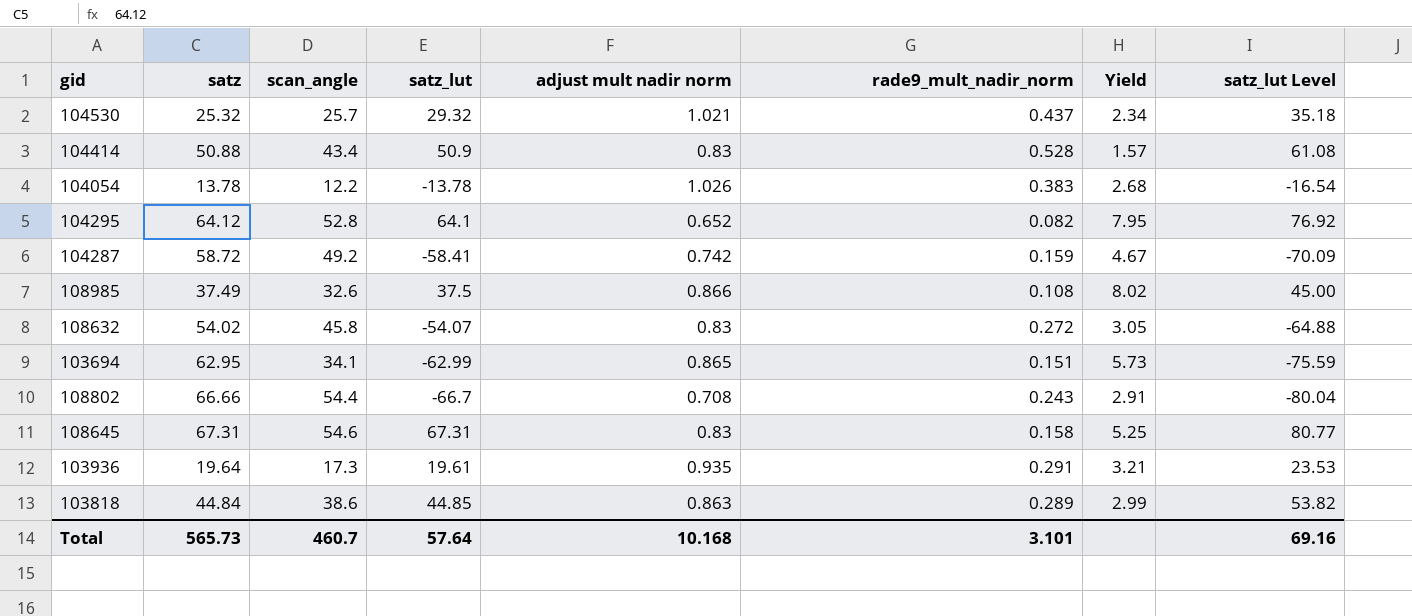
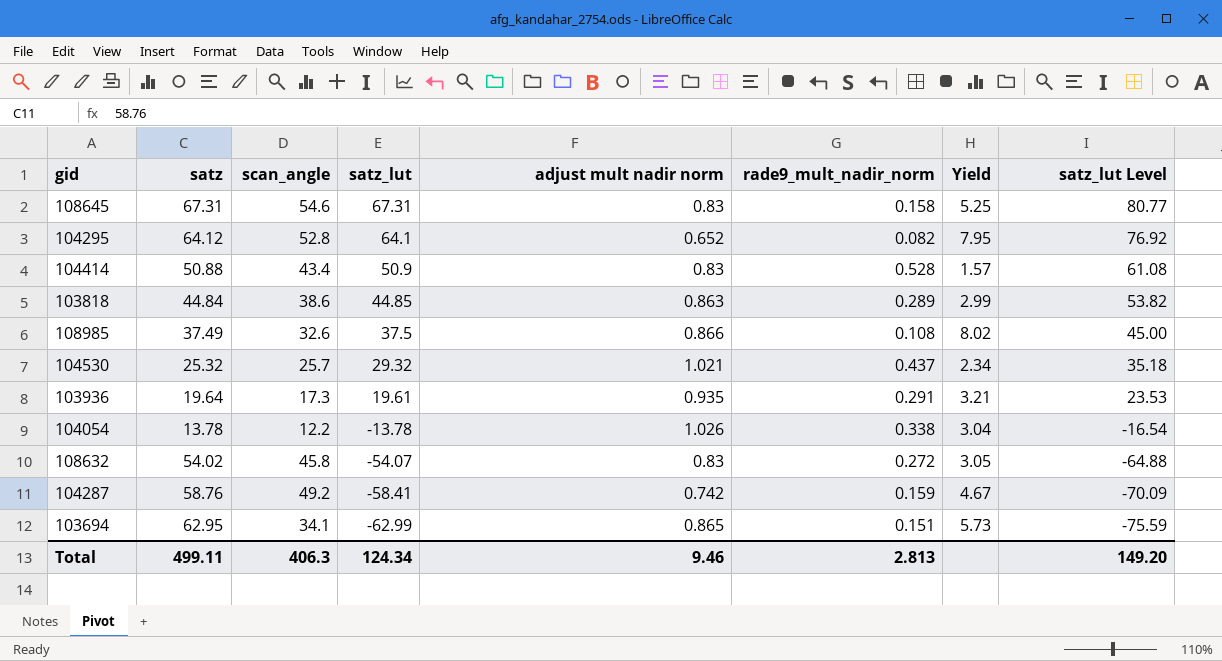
row order: none -> satz_lut descending
row 108802: 66.66 | 54.4 | -66.7 | 0.708 | 0.243 | 2.91 | -80.04 -> none
104054 | rade9_mult_nadir_norm: 0.383 -> 0.338
104054 | Yield: 2.68 -> 3.04
104287 | satz: 58.72 -> 58.76
Total | satz: 565.73 -> 499.11
Total | scan_angle: 460.7 -> 406.3
Total | satz_lut: 57.64 -> 124.34
Total | adjust mult nadir norm: 10.168 -> 9.46
Total | rade9_mult_nadir_norm: 3.101 -> 2.813
Total | satz_lut Level: 69.16 -> 149.20

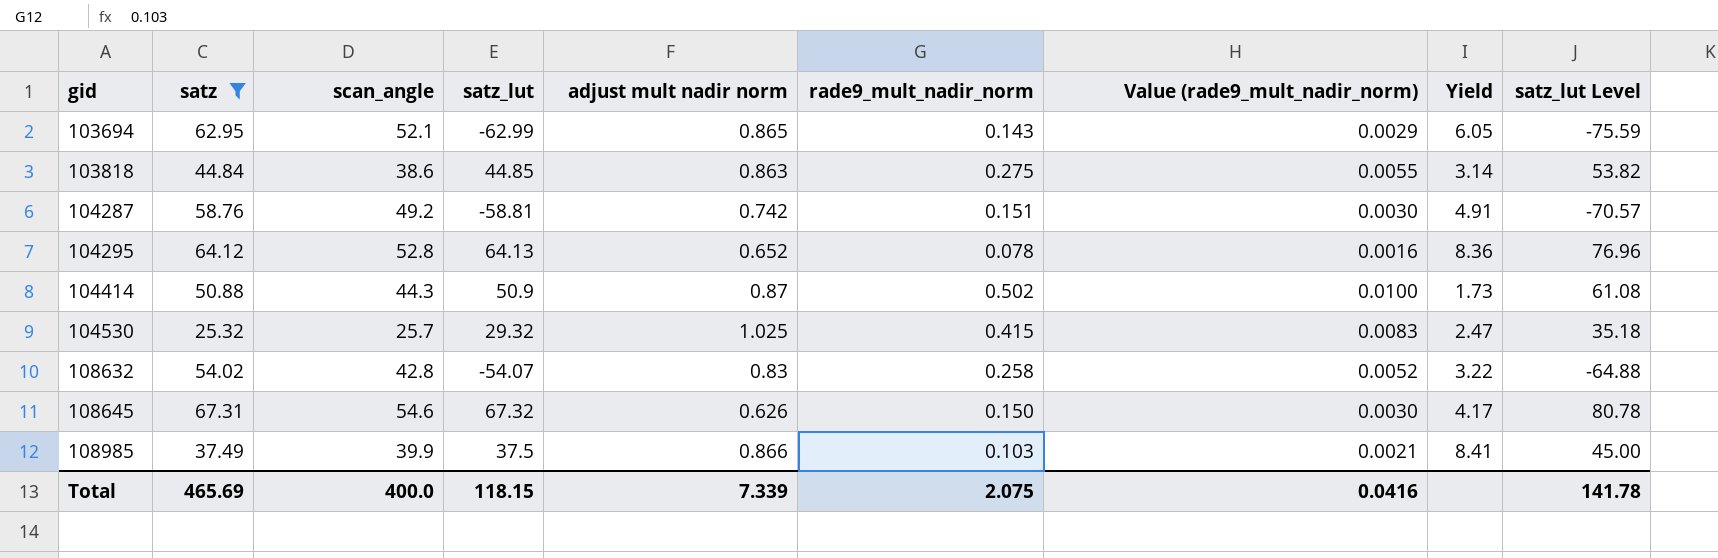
filter: none -> satz >= 25.32
row order: satz_lut descending -> gid ascending
column Value (rade9_mult_nadir_norm) | formula: none -> [rade9_mult_nadir_norm] * 0.02
103694 | scan_angle: 34.1 -> 52.1
103694 | rade9_mult_nadir_norm: 0.151 -> 0.143
103694 | Yield: 5.73 -> 6.05
103818 | rade9_mult_nadir_norm: 0.289 -> 0.275
103818 | Yield: 2.99 -> 3.14
104287 | satz_lut: -58.41 -> -58.81
104287 | rade9_mult_nadir_norm: 0.159 -> 0.151
104287 | Yield: 4.67 -> 4.91
104287 | satz_lut Level: -70.09 -> -70.57
104295 | satz_lut: 64.1 -> 64.13
104295 | rade9_mult_nadir_norm: 0.082 -> 0.078
104295 | Yield: 7.95 -> 8.36
104295 | satz_lut Level: 76.92 -> 76.96
104414 | scan_angle: 43.4 -> 44.3
104414 | adjust mult nadir norm: 0.83 -> 0.87
104414 | rade9_mult_nadir_norm: 0.528 -> 0.502
104414 | Yield: 1.57 -> 1.73
104530 | adjust mult nadir norm: 1.021 -> 1.025
104530 | rade9_mult_nadir_norm: 0.437 -> 0.415
104530 | Yield: 2.34 -> 2.47
108632 | scan_angle: 45.8 -> 42.8
108632 | rade9_mult_nadir_norm: 0.272 -> 0.258
108632 | Yield: 3.05 -> 3.22
108645 | satz_lut: 67.31 -> 67.32
108645 | adjust mult nadir norm: 0.83 -> 0.626
108645 | rade9_mult_nadir_norm: 0.158 -> 0.150
108645 | Yield: 5.25 -> 4.17
108645 | satz_lut Level: 80.77 -> 80.78
108985 | scan_angle: 32.6 -> 39.9
108985 | rade9_mult_nadir_norm: 0.108 -> 0.103
108985 | Yield: 8.02 -> 8.41
Total | satz: 499.11 -> 465.69
Total | scan_angle: 406.3 -> 400.0
Total | satz_lut: 124.34 -> 118.15
Total | adjust mult nadir norm: 9.46 -> 7.339
Total | rade9_mult_nadir_norm: 2.813 -> 2.075
Total | satz_lut Level: 149.20 -> 141.78

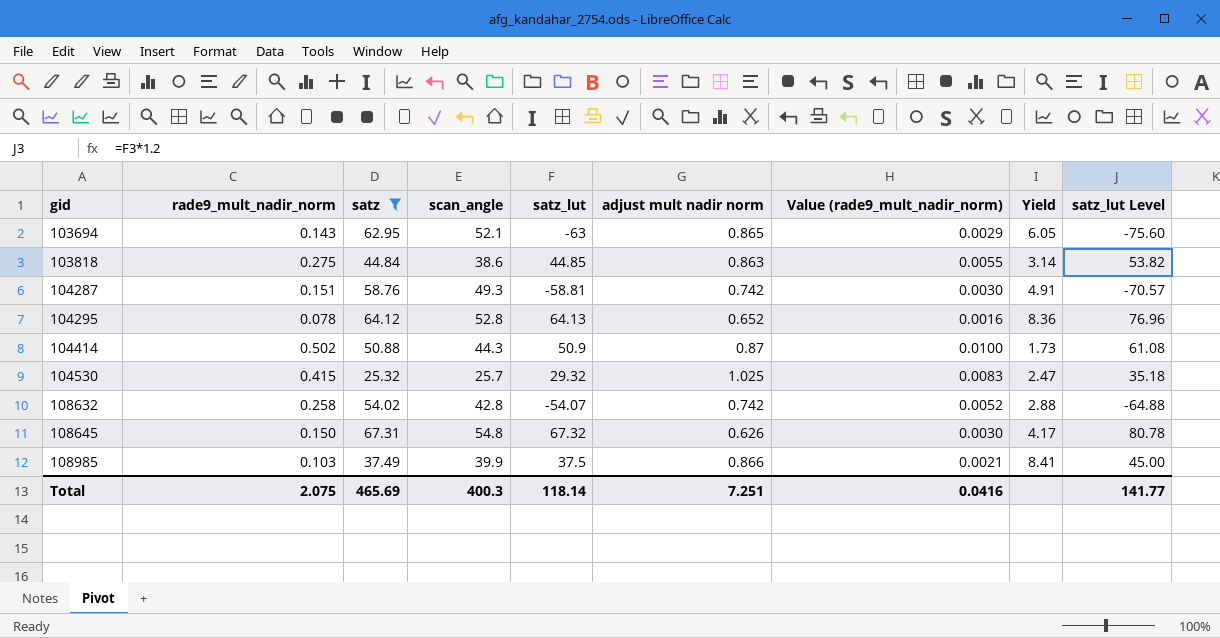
column rade9_mult_nadir_norm | position: 6 -> 2
103694 | satz_lut: -62.99 -> -63
103694 | satz_lut Level: -75.59 -> -75.60
104287 | scan_angle: 49.2 -> 49.3
108632 | adjust mult nadir norm: 0.83 -> 0.742
108632 | Yield: 3.22 -> 2.88
108645 | scan_angle: 54.6 -> 54.8
Total | scan_angle: 400.0 -> 400.3
Total | satz_lut: 118.15 -> 118.14
Total | adjust mult nadir norm: 7.339 -> 7.251
Total | satz_lut Level: 141.78 -> 141.77

